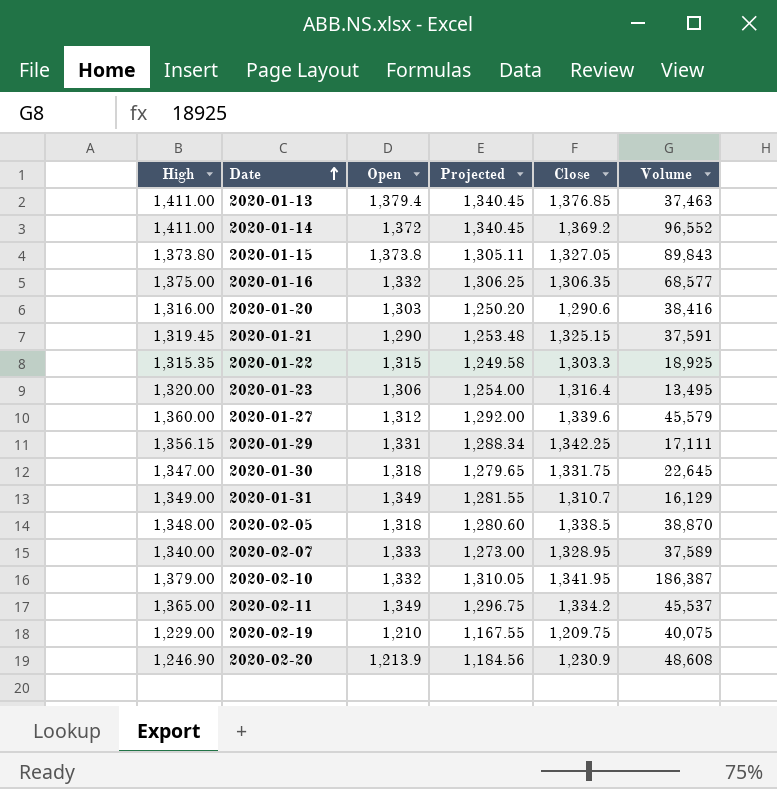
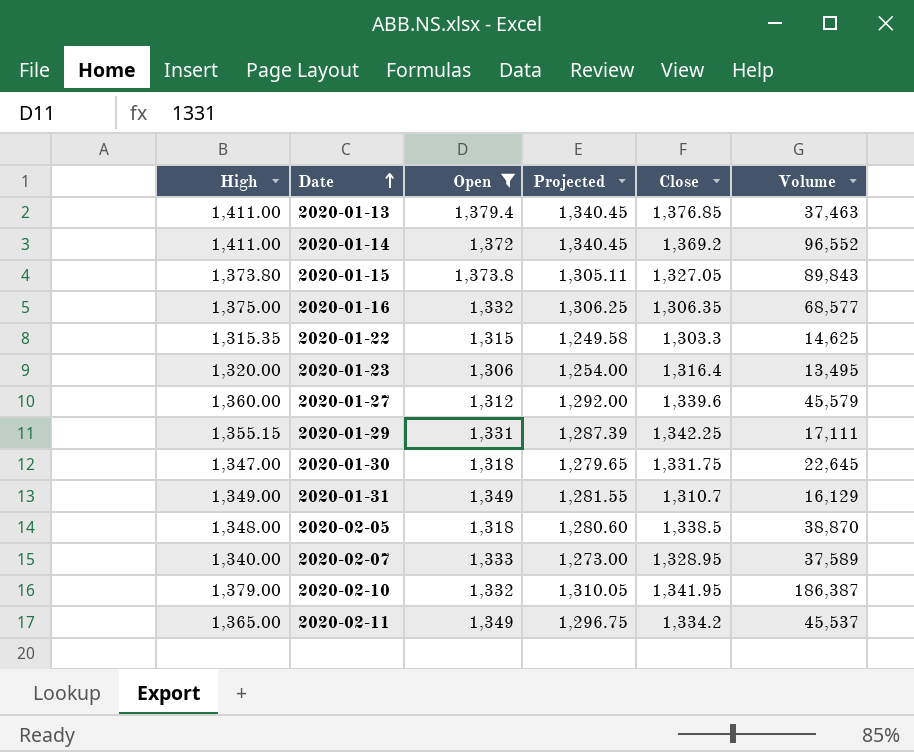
filter: none -> Open >= 1,306
2020-01-22 | Volume: 18,925 -> 14,625
2020-01-29 | High: 1,356.15 -> 1,355.15
2020-01-29 | Projected: 1,288.34 -> 1,287.39

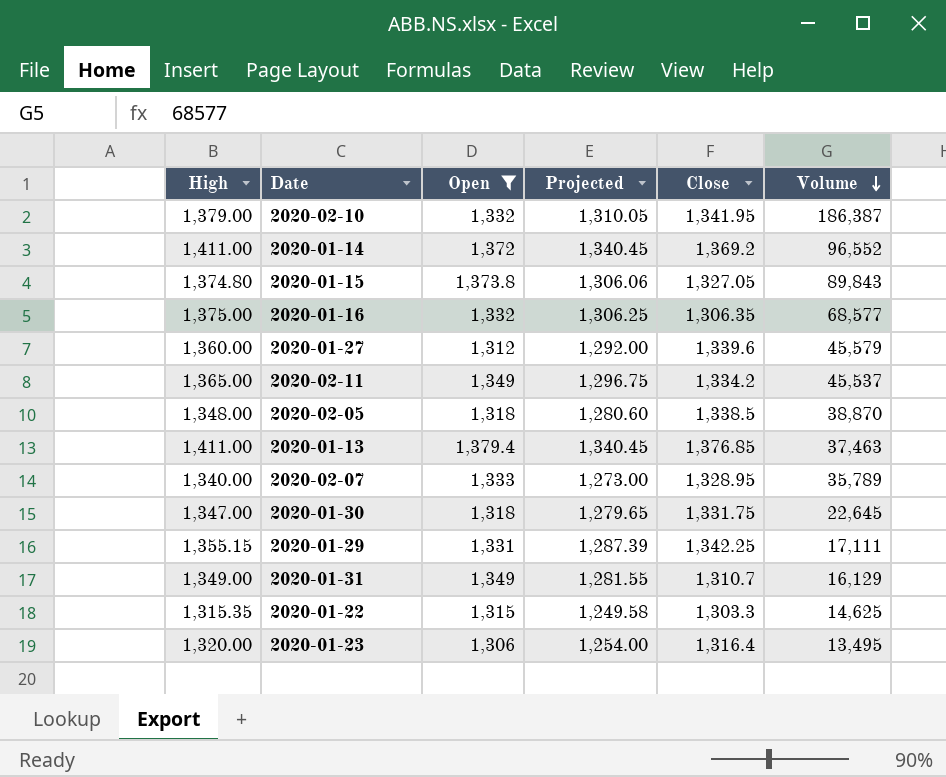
row order: Date ascending -> Volume descending
2020-01-15 | High: 1,373.80 -> 1,374.80
2020-01-15 | Projected: 1,305.11 -> 1,306.06
2020-02-07 | Volume: 37,589 -> 35,789

